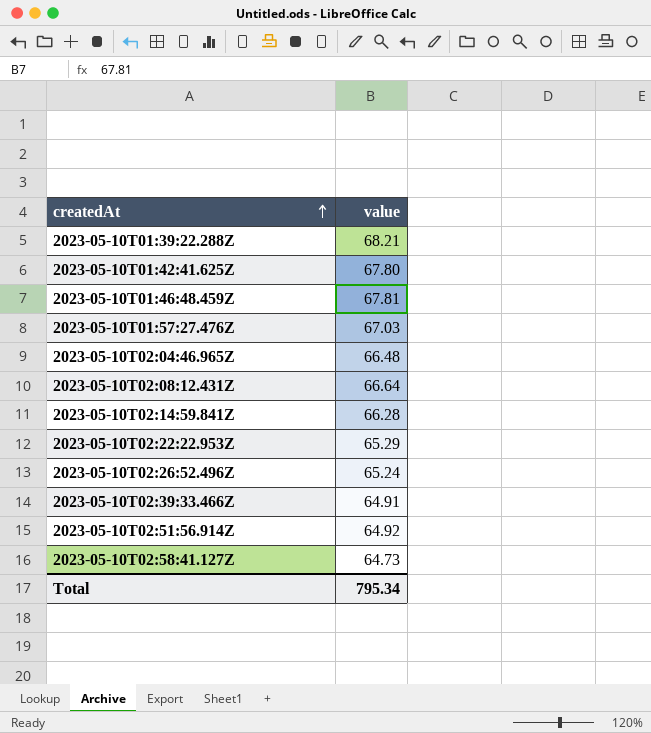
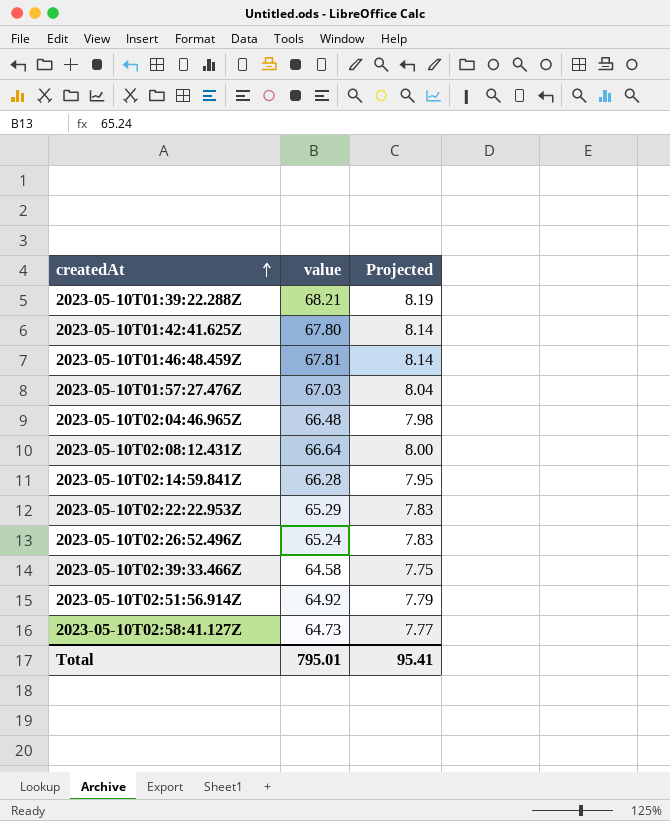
column Projected | formula: none -> [value] * 0.12
2023-05-10T02:39:33.466Z | value: 64.91 -> 64.58
Total | value: 795.34 -> 795.01

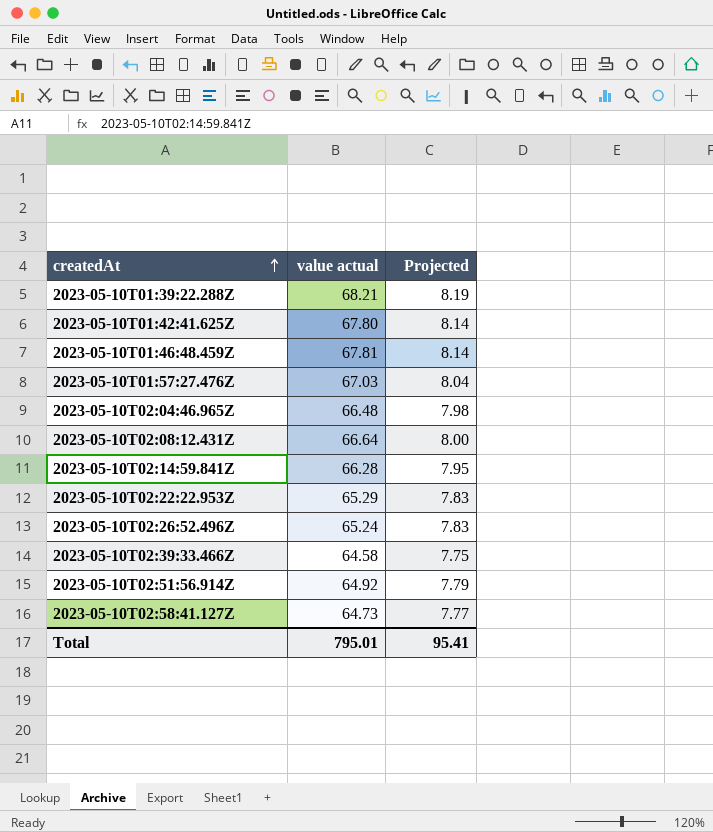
column name: value -> value actual

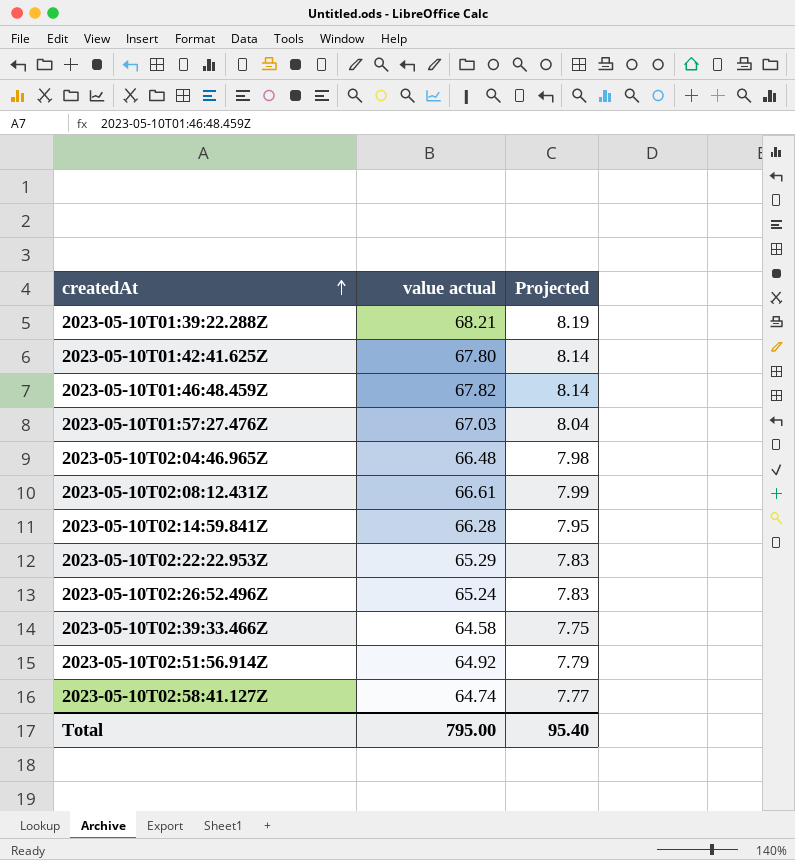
2023-05-10T01:46:48.459Z | value actual: 67.81 -> 67.82
2023-05-10T02:08:12.431Z | value actual: 66.64 -> 66.61
2023-05-10T02:08:12.431Z | Projected: 8.00 -> 7.99
2023-05-10T02:58:41.127Z | value actual: 64.73 -> 64.74
Total | value actual: 795.01 -> 795.00
Total | Projected: 95.41 -> 95.40

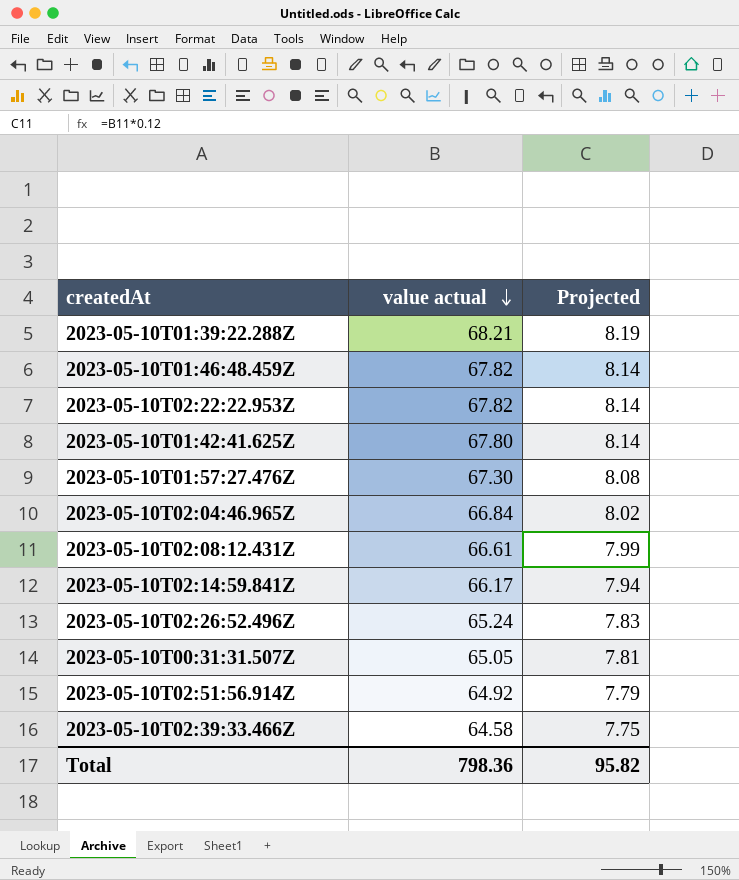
row order: createdAt ascending -> value actual descending
row 2023-05-10T02:58:41.127Z: 64.74 | 7.77 -> none
2023-05-10T02:22:22.953Z | value actual: 65.29 -> 67.82
2023-05-10T02:22:22.953Z | Projected: 7.83 -> 8.14
2023-05-10T01:57:27.476Z | value actual: 67.03 -> 67.30
2023-05-10T01:57:27.476Z | Projected: 8.04 -> 8.08
2023-05-10T02:04:46.965Z | value actual: 66.48 -> 66.84
2023-05-10T02:04:46.965Z | Projected: 7.98 -> 8.02
2023-05-10T02:14:59.841Z | value actual: 66.28 -> 66.17
2023-05-10T02:14:59.841Z | Projected: 7.95 -> 7.94
row 2023-05-10T00:31:31.507Z: none -> 65.05 | 7.81
Total | value actual: 795.00 -> 798.36
Total | Projected: 95.40 -> 95.82

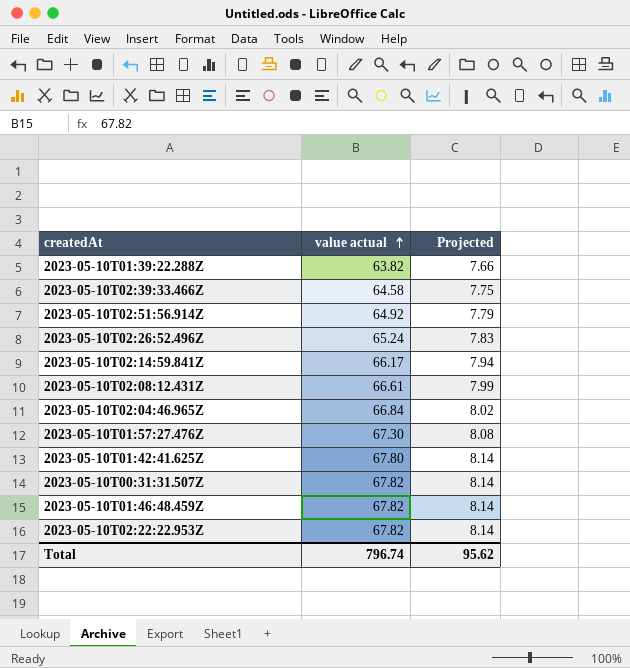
row order: value actual descending -> value actual ascending
2023-05-10T01:39:22.288Z | value actual: 68.21 -> 63.82
2023-05-10T01:39:22.288Z | Projected: 8.19 -> 7.66
2023-05-10T00:31:31.507Z | value actual: 65.05 -> 67.82
2023-05-10T00:31:31.507Z | Projected: 7.81 -> 8.14
Total | value actual: 798.36 -> 796.74
Total | Projected: 95.82 -> 95.62

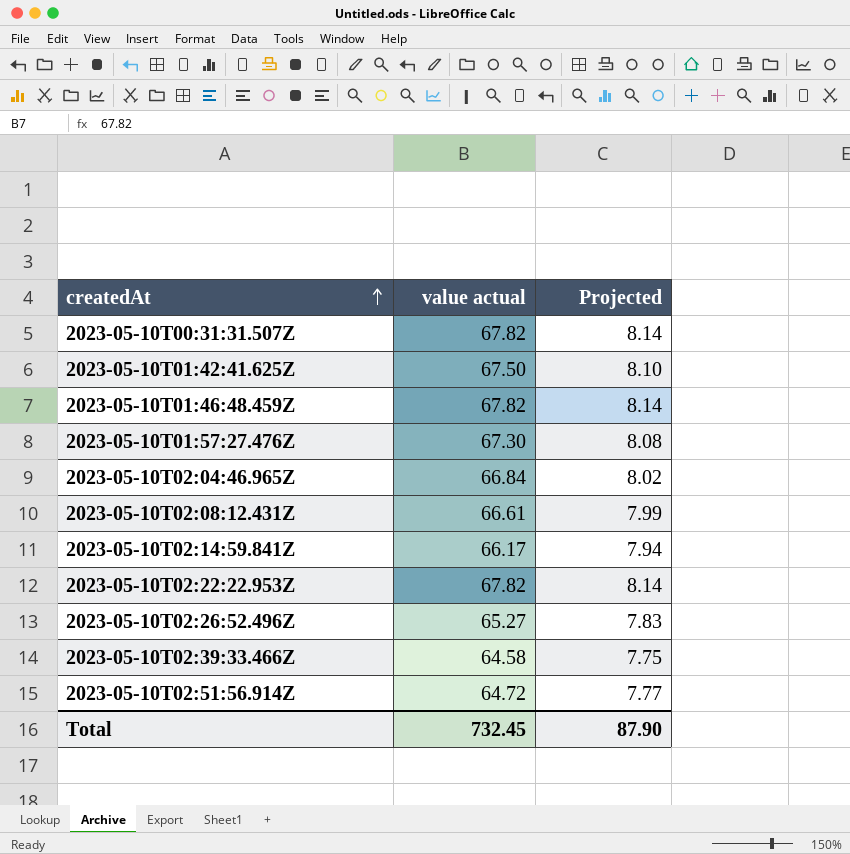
row order: value actual ascending -> createdAt ascending
row 2023-05-10T01:39:22.288Z: 63.82 | 7.66 -> none
2023-05-10T01:42:41.625Z | value actual: 67.80 -> 67.50
2023-05-10T01:42:41.625Z | Projected: 8.14 -> 8.10
2023-05-10T02:26:52.496Z | value actual: 65.24 -> 65.27
2023-05-10T02:51:56.914Z | value actual: 64.92 -> 64.72
2023-05-10T02:51:56.914Z | Projected: 7.79 -> 7.77
Total | value actual: 796.74 -> 732.45
Total | Projected: 95.62 -> 87.90

